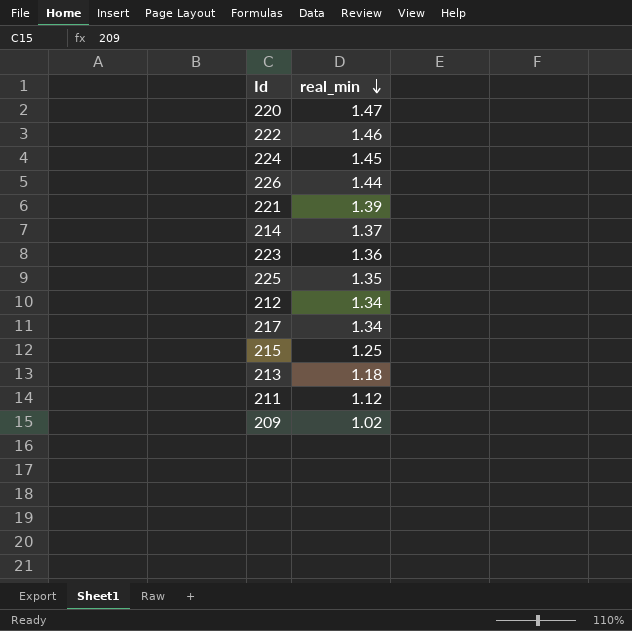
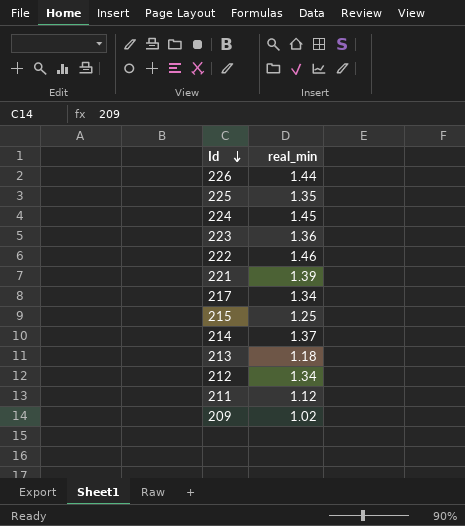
row order: real_min descending -> Id descending
row 220: 1.47 -> none

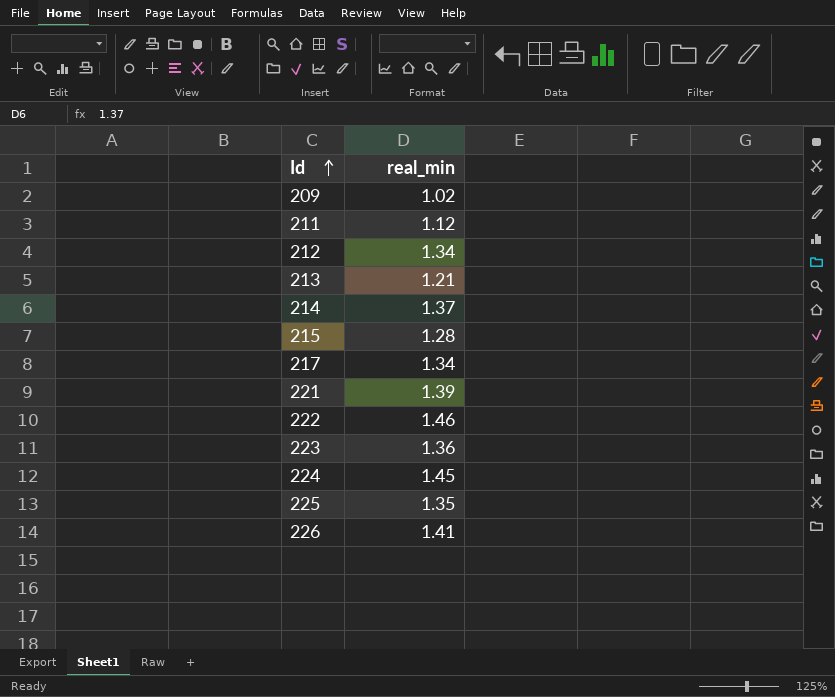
row order: Id descending -> Id ascending
213 | real_min: 1.18 -> 1.21
215 | real_min: 1.25 -> 1.28
226 | real_min: 1.44 -> 1.41

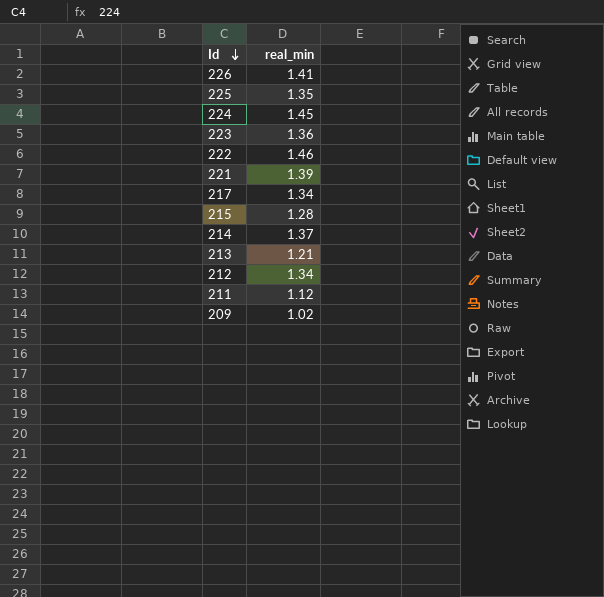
row order: Id ascending -> Id descending

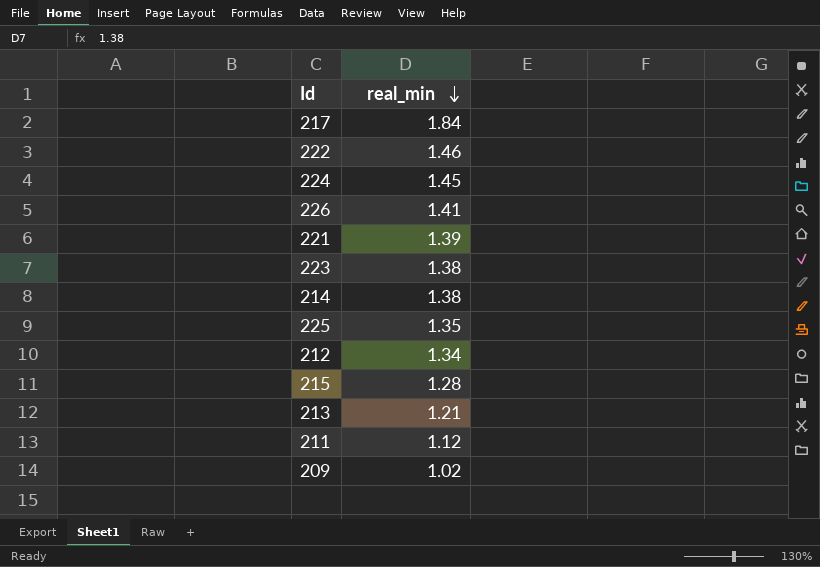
row order: Id descending -> real_min descending
217 | real_min: 1.34 -> 1.84
223 | real_min: 1.36 -> 1.38
214 | real_min: 1.37 -> 1.38

